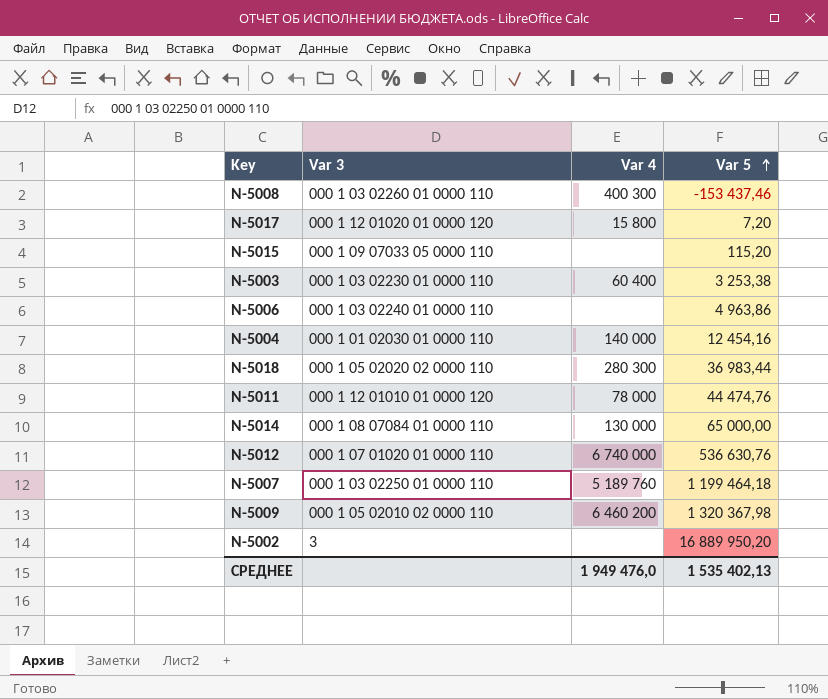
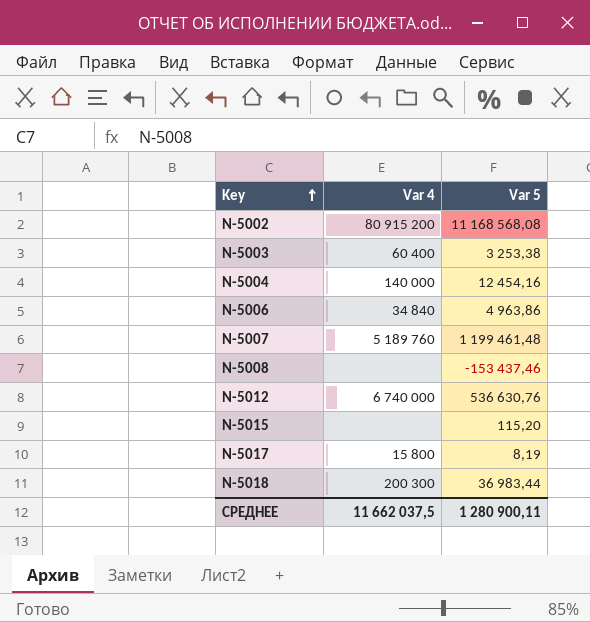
row order: Var 5 ascending -> Key ascending
column Var 3 | position: 2 -> none
row N-5011: 000 1 12 01010 01 0000 120 | 78 000 | 44 474,76 -> none
row N-5014: 000 1 08 07084 01 0000 110 | 130 000 | 65 000,00 -> none
row N-5009: 000 1 05 02010 02 0000 110 | 6 460 200 | 1 320 367,98 -> none
N-5002 | Var 4: none -> 80 915 200
N-5002 | Var 5: 16 889 950,20 -> 11 168 568,08
N-5006 | Var 4: none -> 34 840
N-5007 | Var 5: 1 199 464,18 -> 1 199 461,48
N-5008 | Var 4: 400 300 -> none
N-5017 | Var 5: 7,20 -> 8,19
N-5018 | Var 4: 280 300 -> 200 300
СРЕДНЕЕ | Var 4: 1 949 476,0 -> 11 662 037,5
СРЕДНЕЕ | Var 5: 1 535 402,13 -> 1 280 900,11

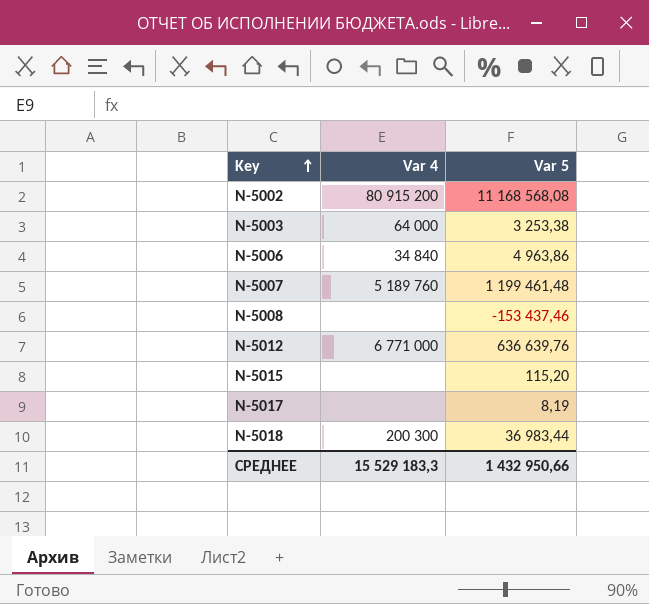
row N-5004: 140 000 | 12 454,16 -> none
N-5003 | Var 4: 60 400 -> 64 000
N-5012 | Var 4: 6 740 000 -> 6 771 000
N-5012 | Var 5: 536 630,76 -> 636 639,76
N-5017 | Var 4: 15 800 -> none
СРЕДНЕЕ | Var 4: 11 662 037,5 -> 15 529 183,3
СРЕДНЕЕ | Var 5: 1 280 900,11 -> 1 432 950,66

